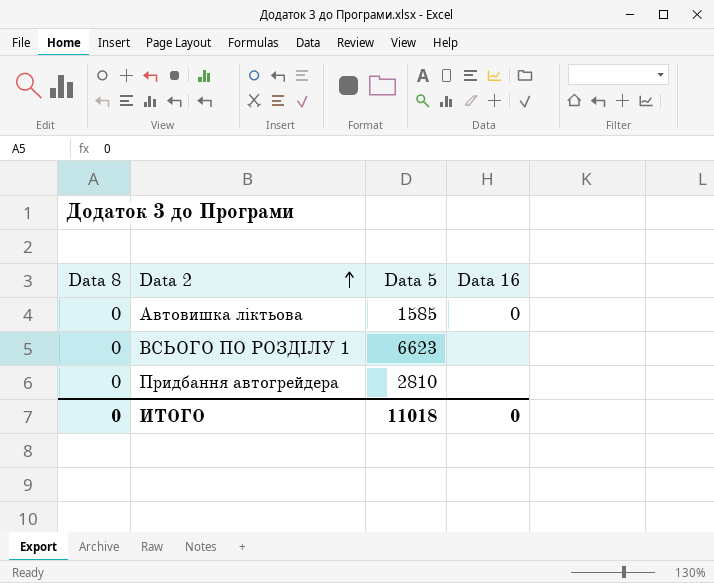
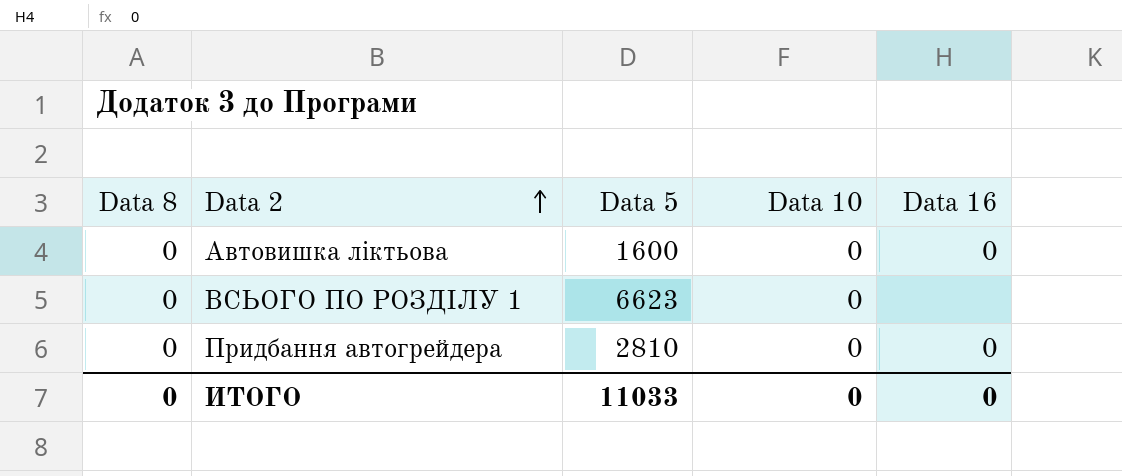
column Data 10 | position: none -> 4
Автовишка ліктьова | Data 5: 1585 -> 1600
Придбання автогрейдера | Data 16: none -> 0
ИТОГО | Data 5: 11018 -> 11033

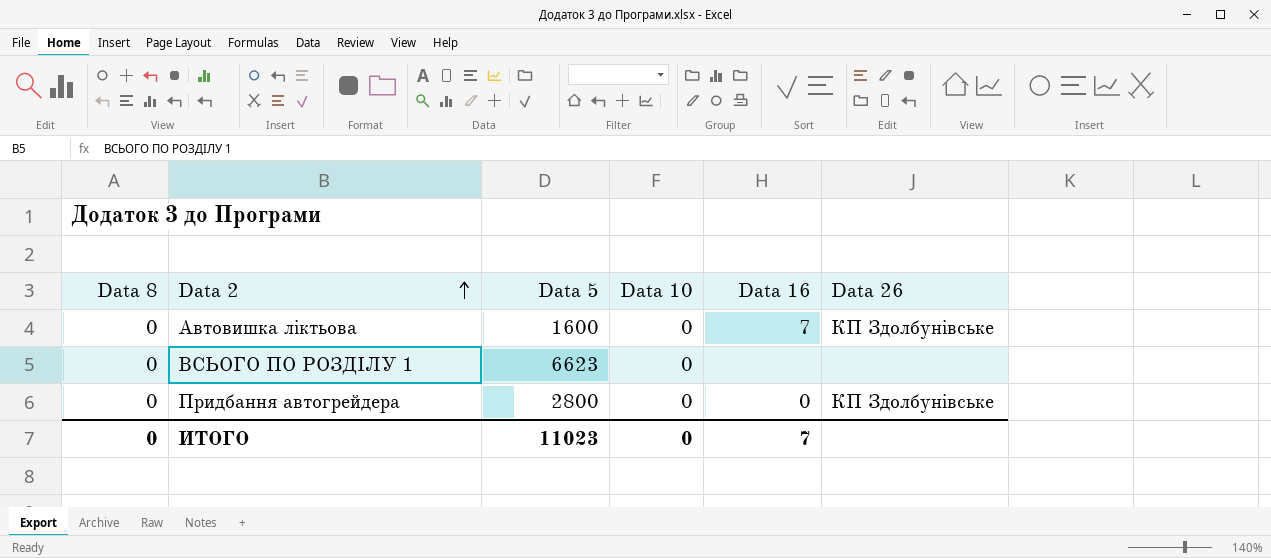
column Data 26 | position: none -> 6
Автовишка ліктьова | Data 16: 0 -> 7
Придбання автогрейдера | Data 5: 2810 -> 2800
ИТОГО | Data 5: 11033 -> 11023
ИТОГО | Data 16: 0 -> 7

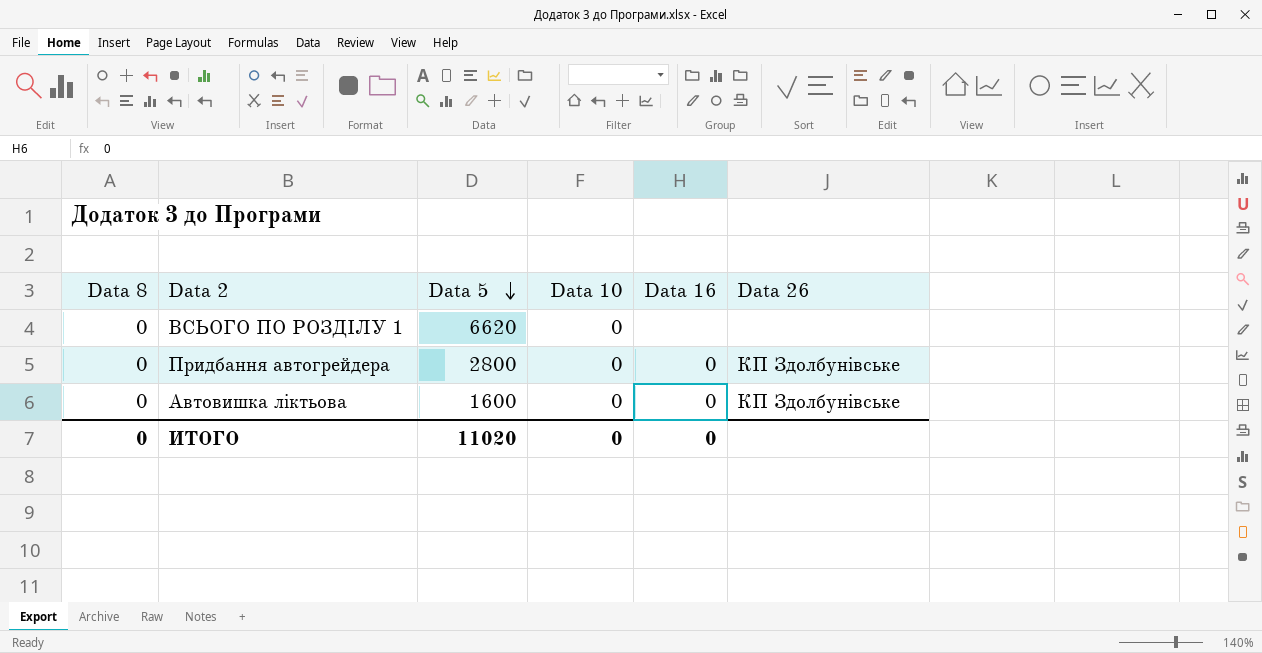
row order: Data 2 ascending -> Data 5 descending
ВСЬОГО ПО РОЗДІЛУ 1 | Data 5: 6623 -> 6620
Автовишка ліктьова | Data 16: 7 -> 0
ИТОГО | Data 5: 11023 -> 11020
ИТОГО | Data 16: 7 -> 0

